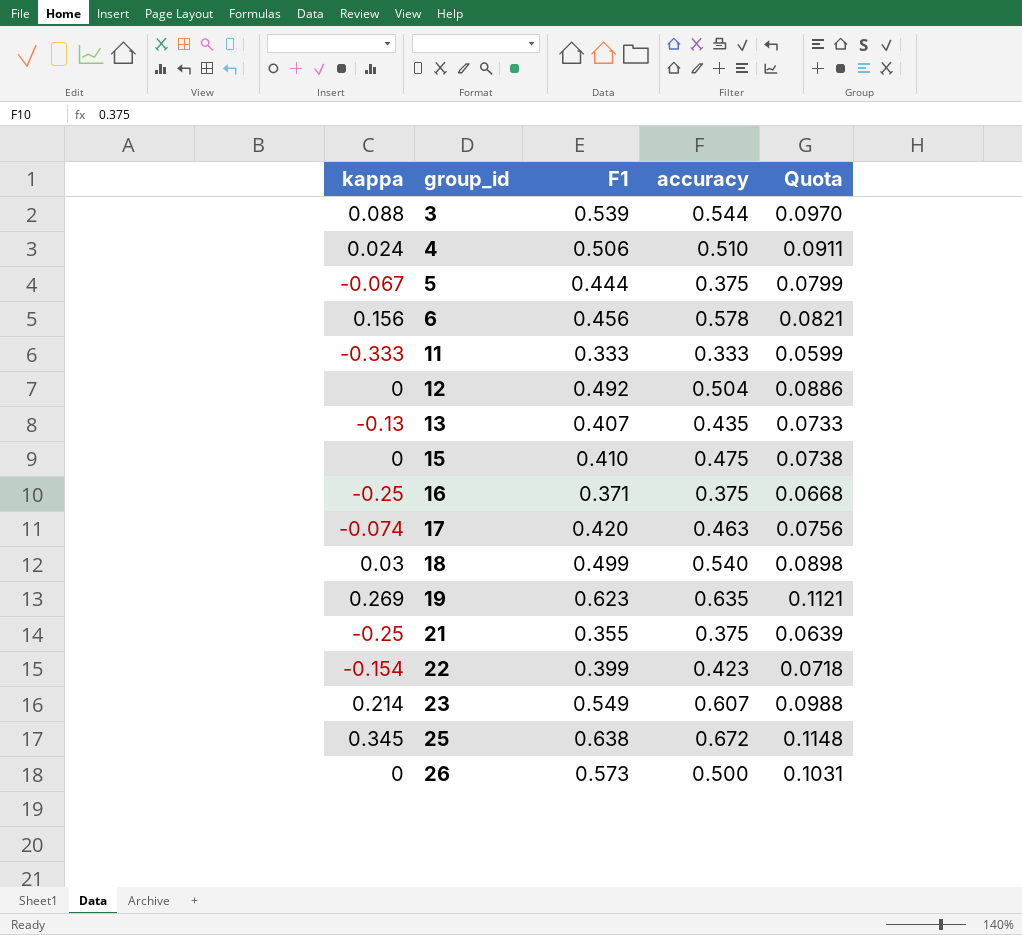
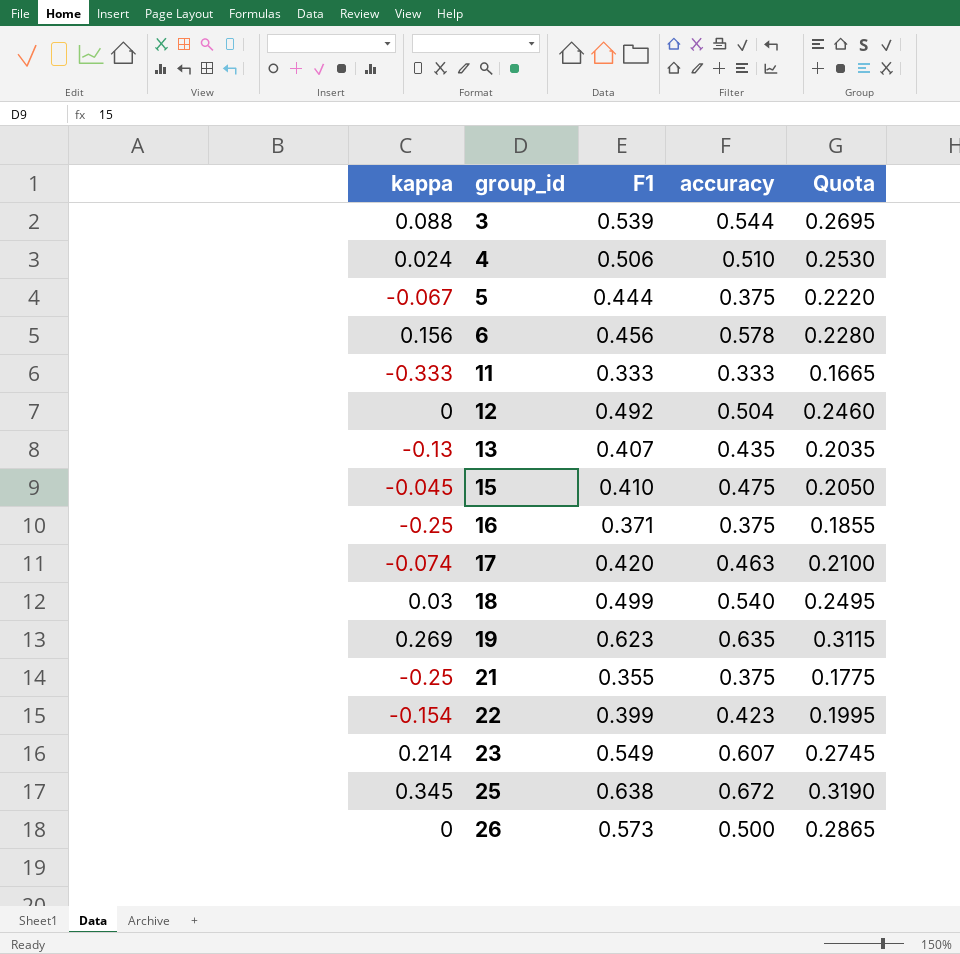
column Quota | formula: [F1] * 0.18 -> [F1] * 0.5
15 | kappa: 0 -> -0.045

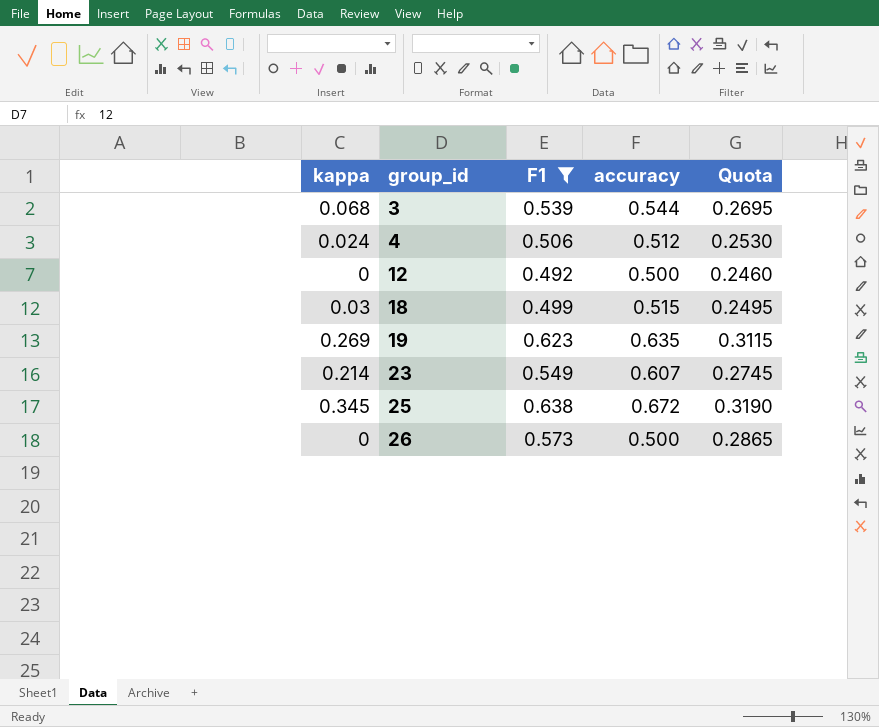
filter: none -> F1 >= 0.492
3 | kappa: 0.088 -> 0.068
4 | accuracy: 0.510 -> 0.512
12 | accuracy: 0.504 -> 0.500
18 | accuracy: 0.540 -> 0.515

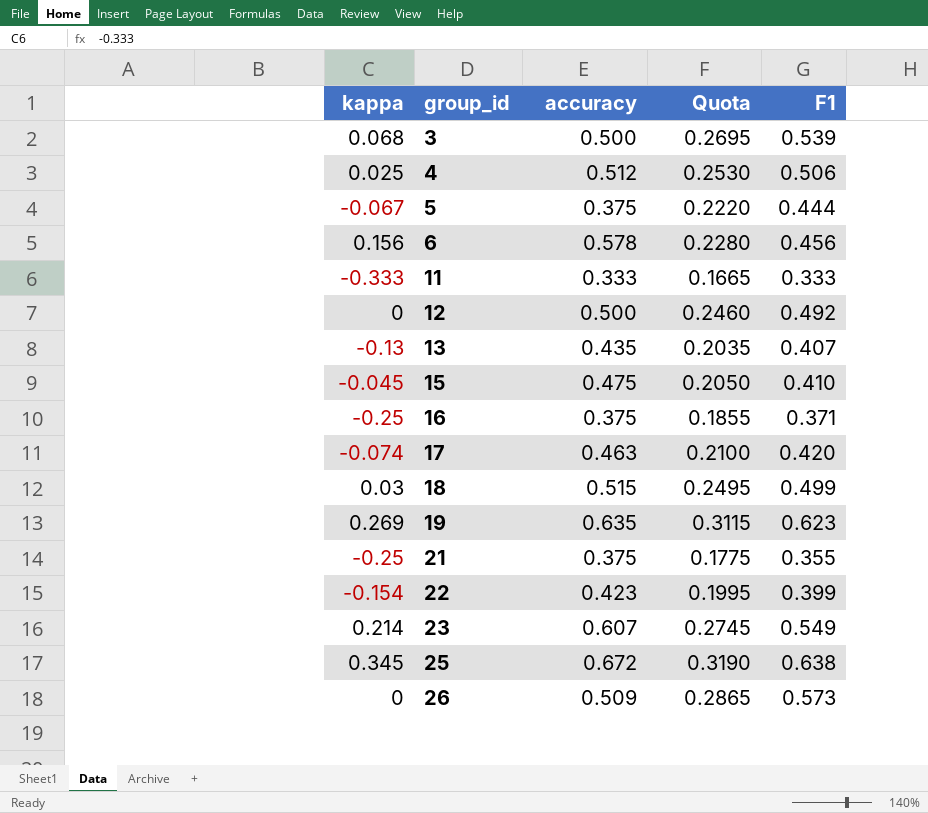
filter: F1 >= 0.492 -> none
column F1 | position: 3 -> 5
3 | accuracy: 0.544 -> 0.500
4 | kappa: 0.024 -> 0.025
26 | accuracy: 0.500 -> 0.509

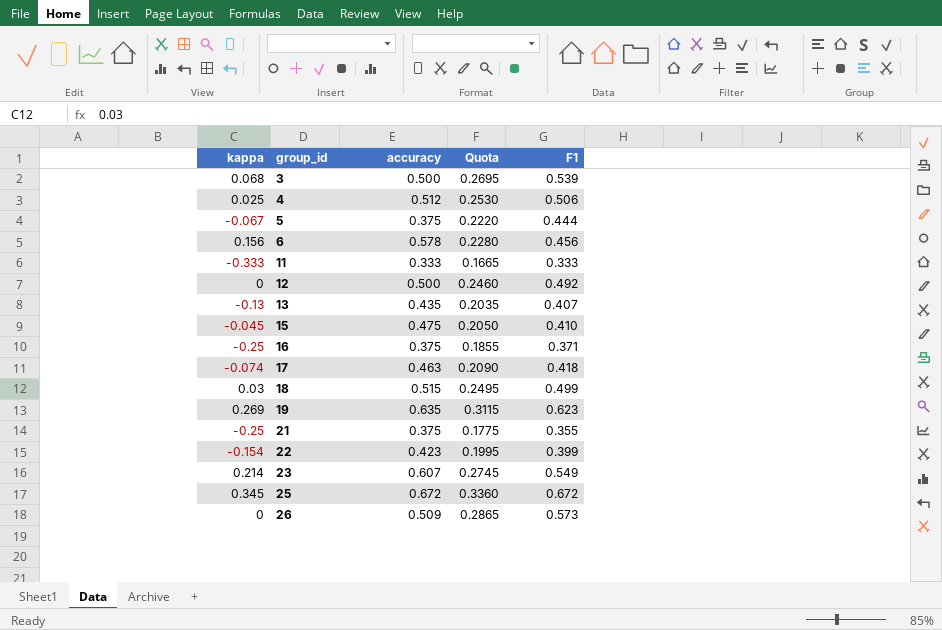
17 | Quota: 0.2100 -> 0.2090
17 | F1: 0.420 -> 0.418
25 | Quota: 0.3190 -> 0.3360
25 | F1: 0.638 -> 0.672

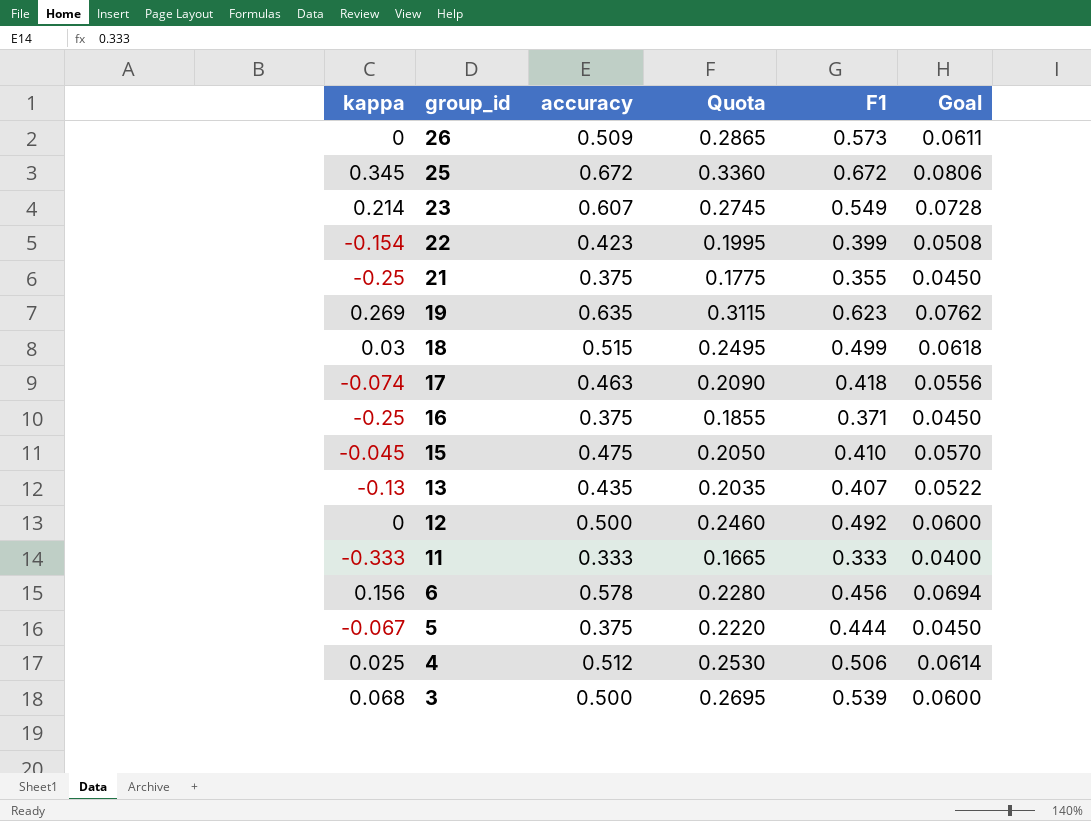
row order: group_id ascending -> group_id descending
column Goal | formula: none -> [accuracy] * 0.12

